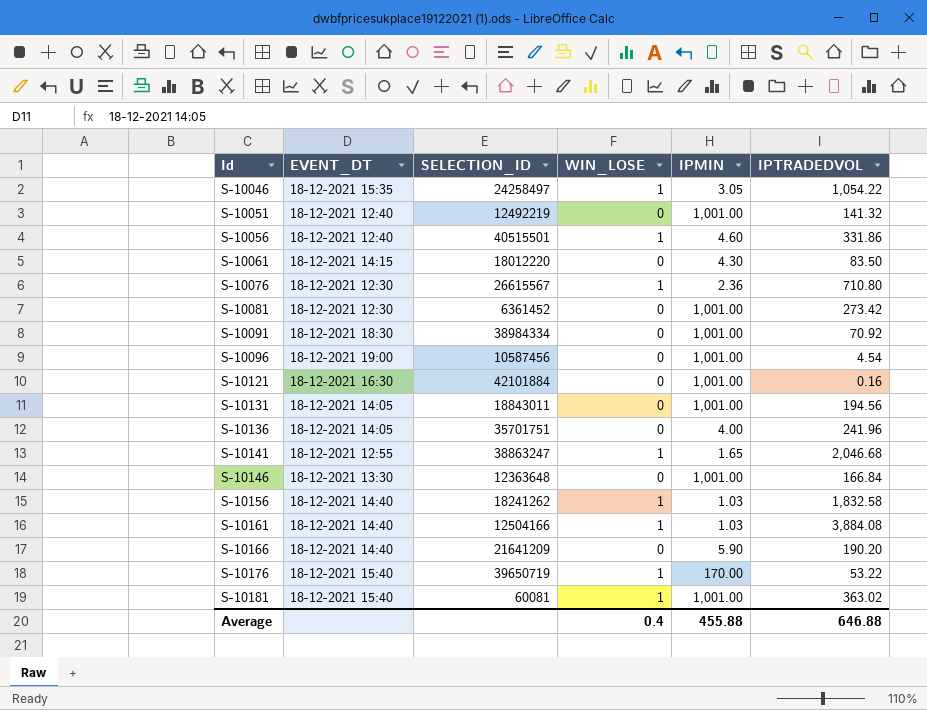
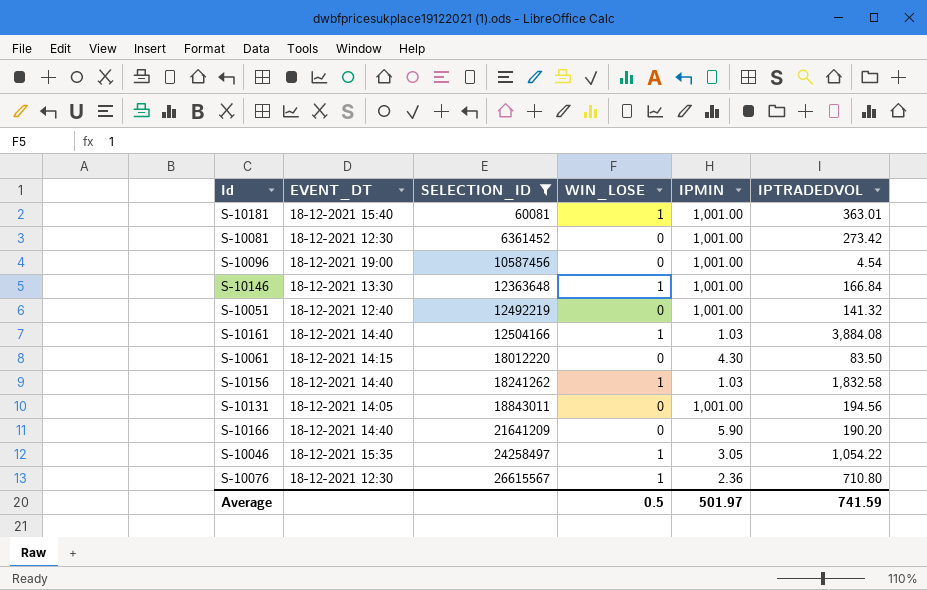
filter: none -> SELECTION_ID <= 26615567
row order: Id ascending -> SELECTION_ID ascending
S-10181 | IPTRADEDVOL: 363.02 -> 363.01
S-10146 | WIN_LOSE: 0 -> 1
Average | WIN_LOSE: 0.4 -> 0.5
Average | IPMIN: 455.88 -> 501.97
Average | IPTRADEDVOL: 646.88 -> 741.59

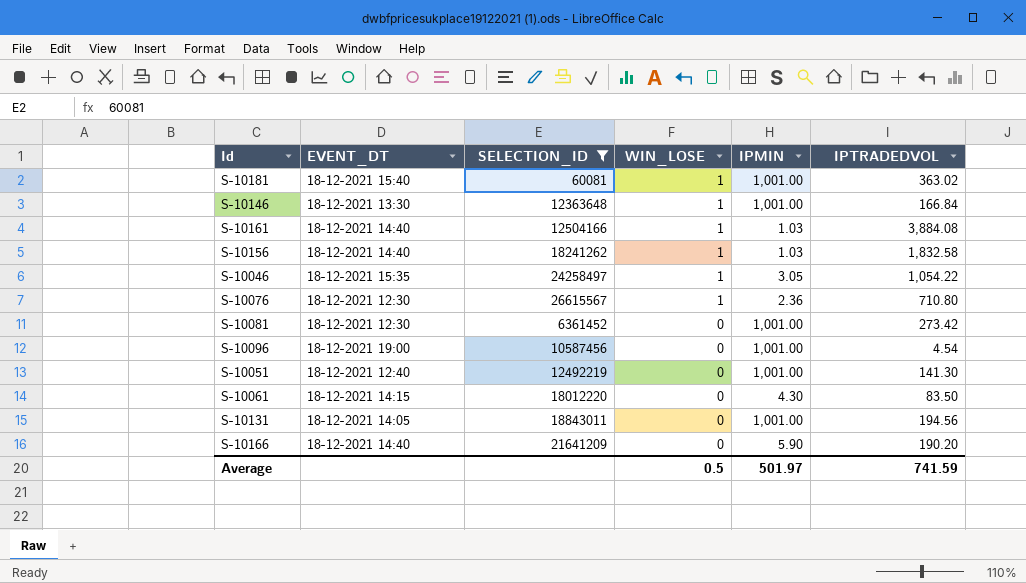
row order: SELECTION_ID ascending -> WIN_LOSE descending
S-10181 | IPTRADEDVOL: 363.01 -> 363.02
S-10051 | IPTRADEDVOL: 141.32 -> 141.30

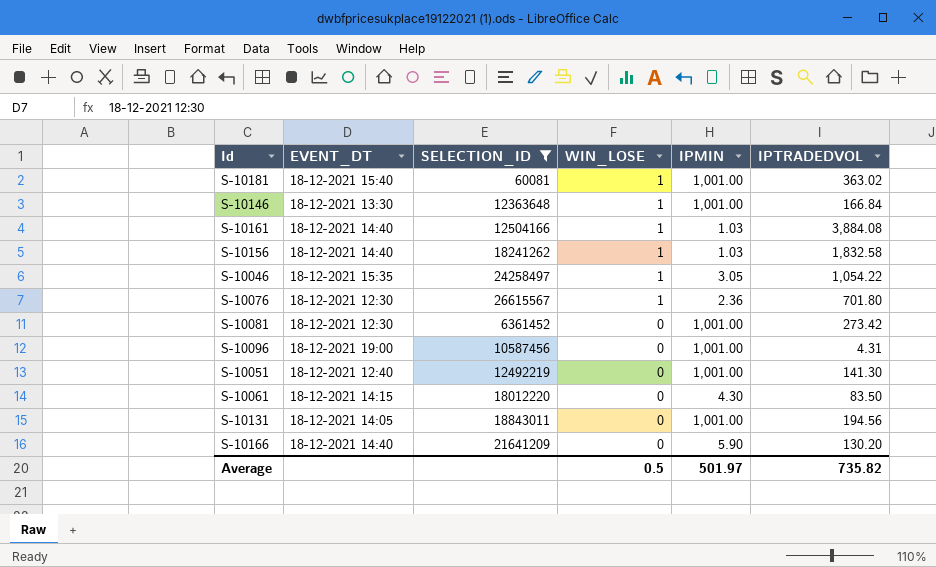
S-10076 | IPTRADEDVOL: 710.80 -> 701.80
S-10096 | IPTRADEDVOL: 4.54 -> 4.31
S-10166 | IPTRADEDVOL: 190.20 -> 130.20
Average | IPTRADEDVOL: 741.59 -> 735.82

